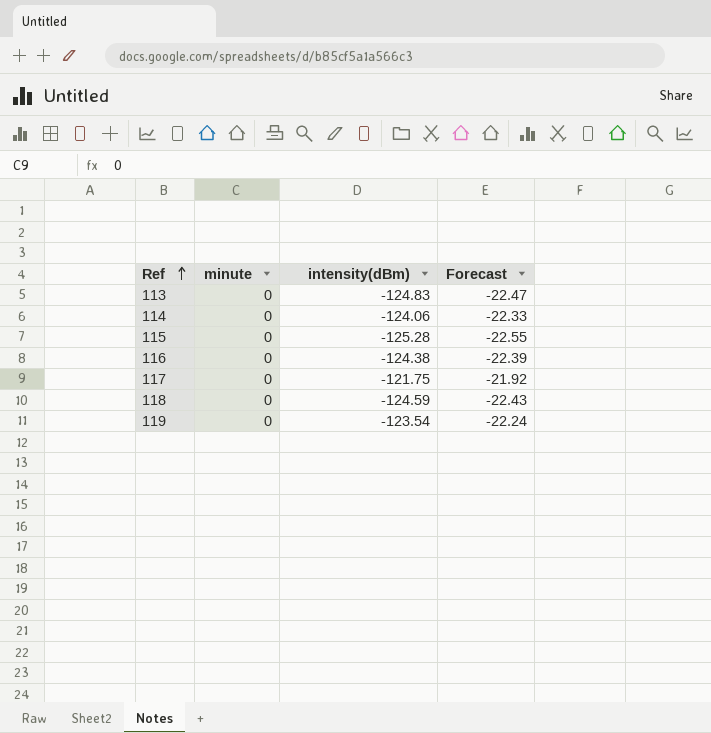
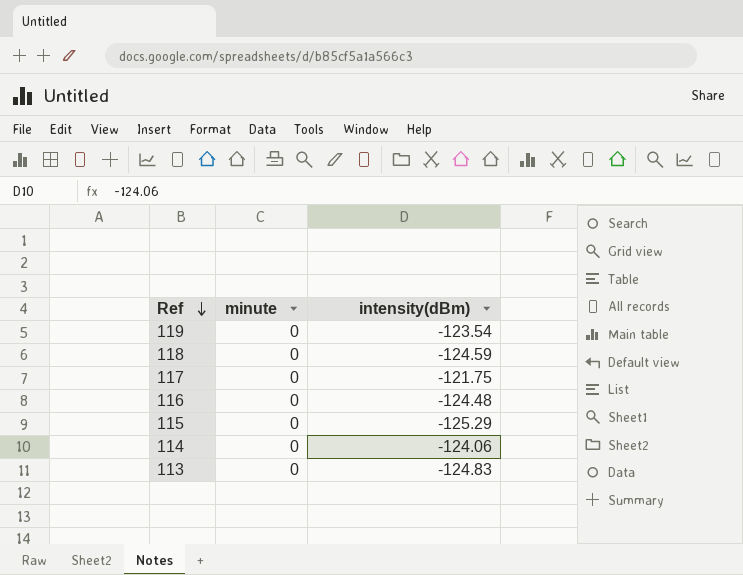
row order: Ref ascending -> Ref descending
column Forecast | formula: [intensity(dBm)] * 0.18 -> none
116 | intensity(dBm): -124.38 -> -124.48
115 | intensity(dBm): -125.28 -> -125.29

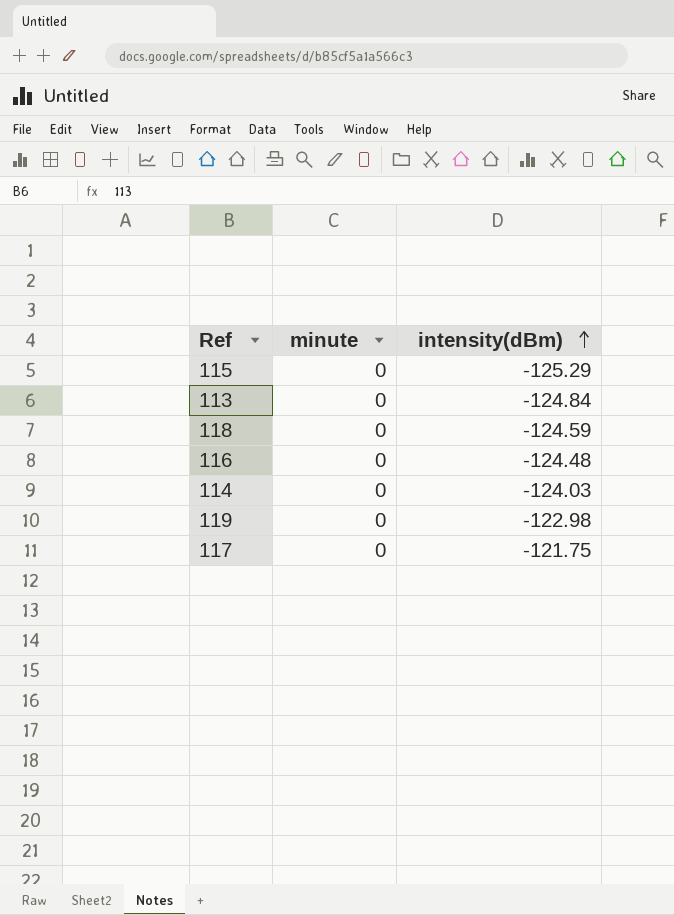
row order: Ref descending -> intensity(dBm) ascending
113 | intensity(dBm): -124.83 -> -124.84
114 | intensity(dBm): -124.06 -> -124.03
119 | intensity(dBm): -123.54 -> -122.98

